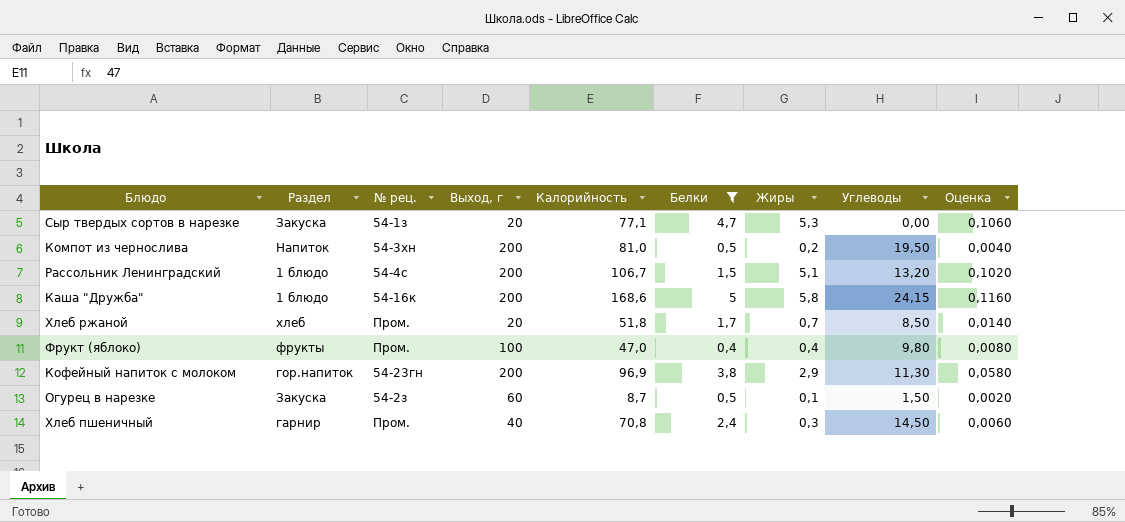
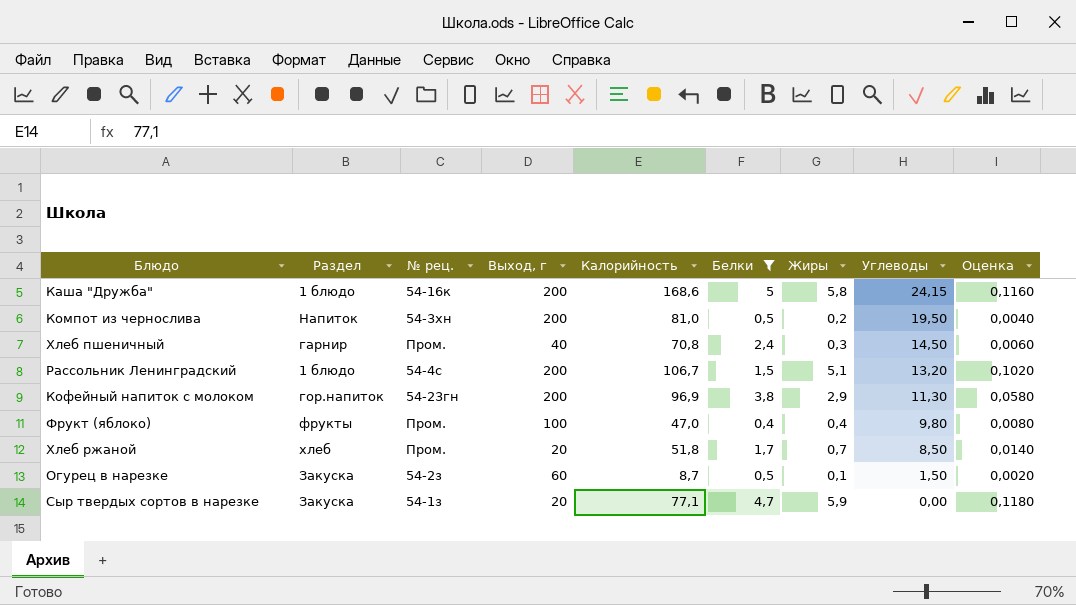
row order: none -> Углеводы descending
Сыр твердых сортов в нарезке | Жиры: 5,3 -> 5,9
Сыр твердых сортов в нарезке | Оценка: 0,1060 -> 0,1180

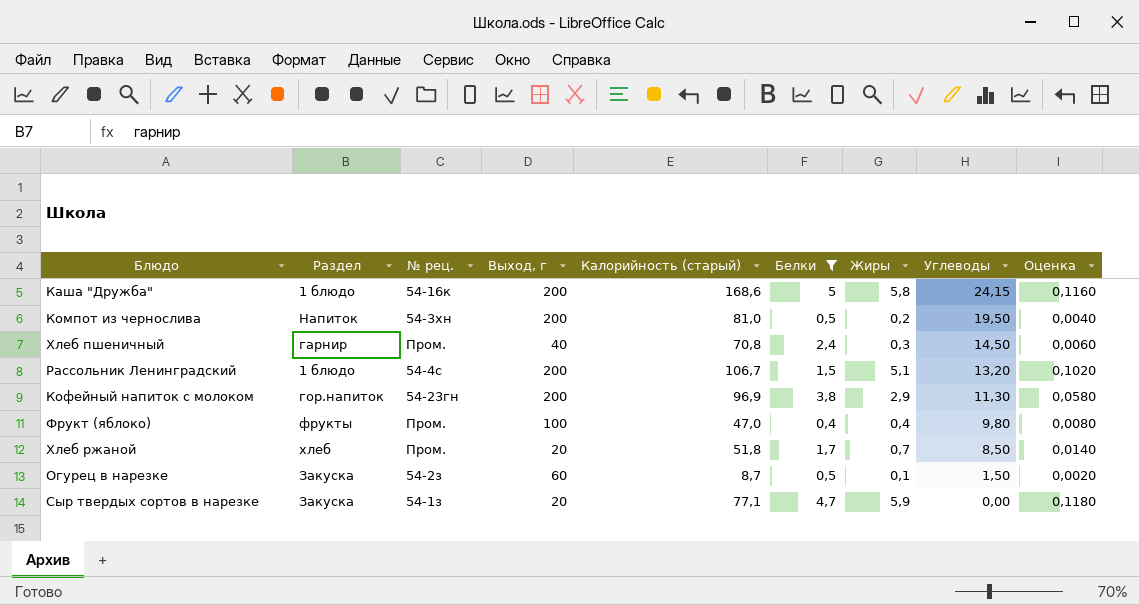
column name: Калорийность -> Калорийность (старый)

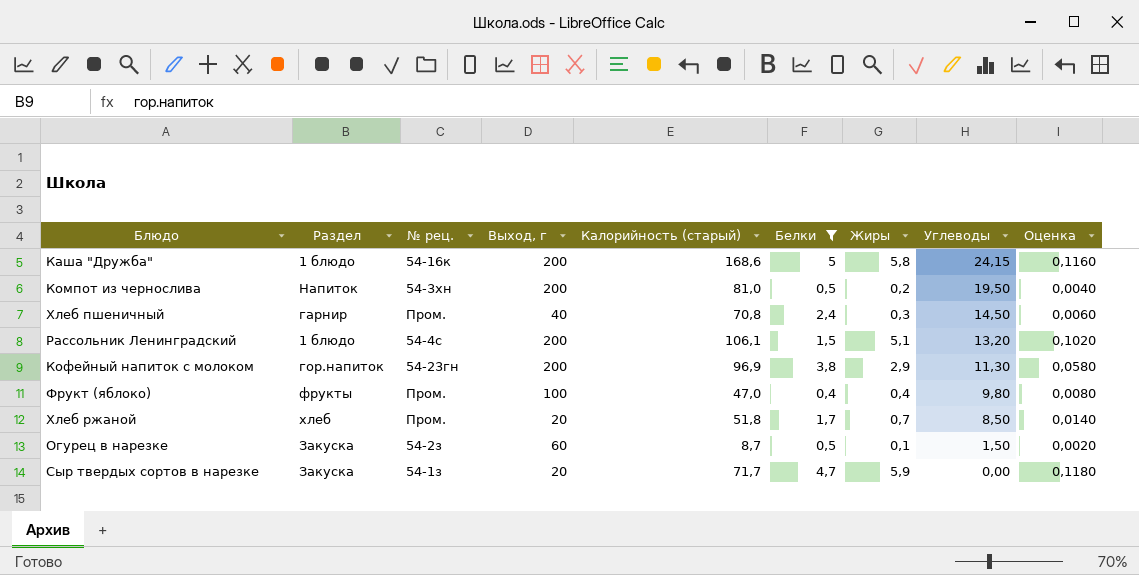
Рассольник Ленинградский | Калорийность (старый): 106,7 -> 106,1
Сыр твердых сортов в нарезке | Калорийность (старый): 77,1 -> 71,7

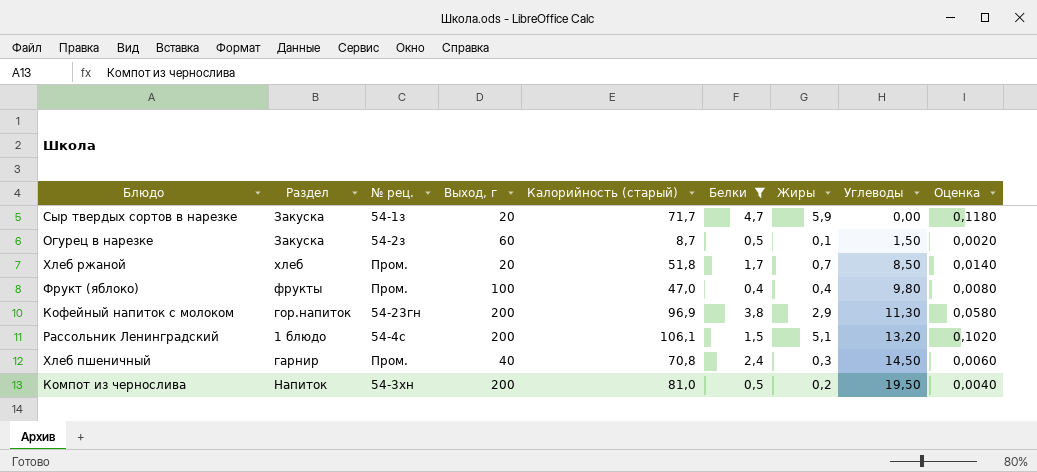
row order: Углеводы descending -> Углеводы ascending
row Каша "Дружба": 1 блюдо | 54-16к | 200 | 168,6 | 5 | 5,8 | 24,15 | 0,1160 -> none

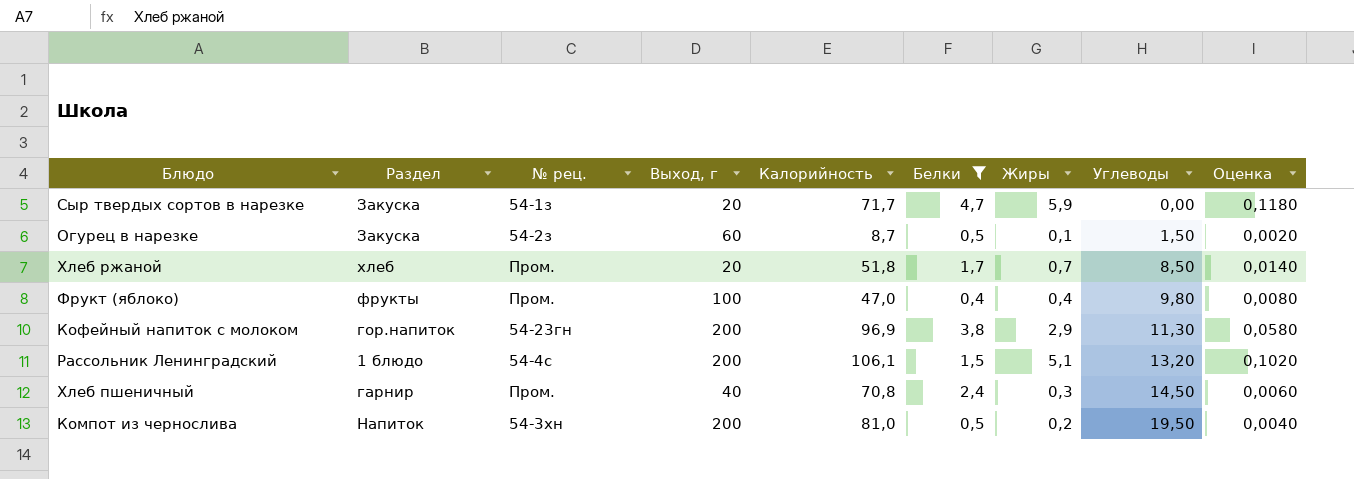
column name: Калорийность (старый) -> Калорийность

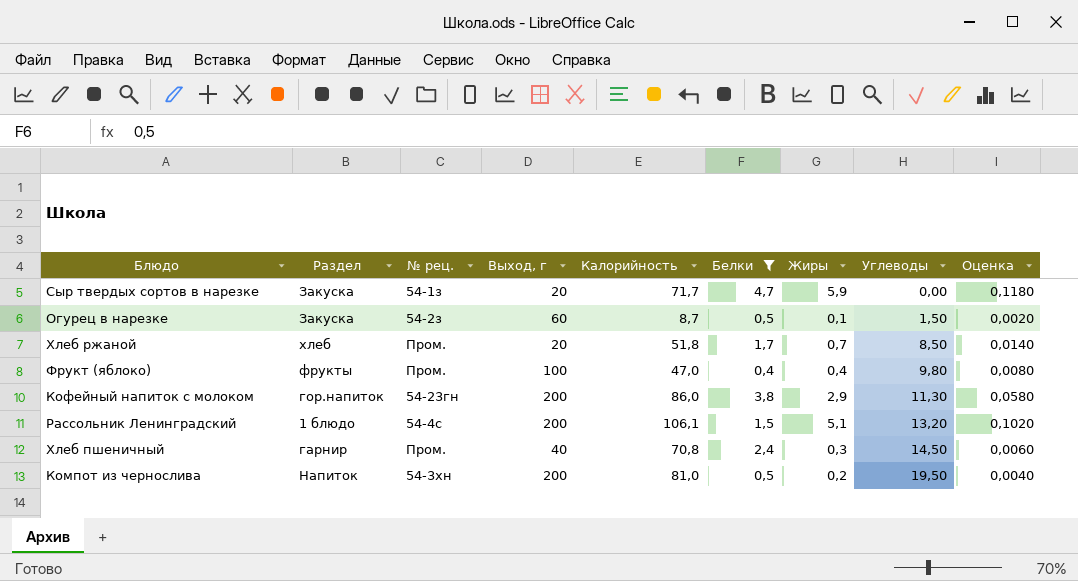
Кофейный напиток с молоком | Калорийность: 96,9 -> 86,0

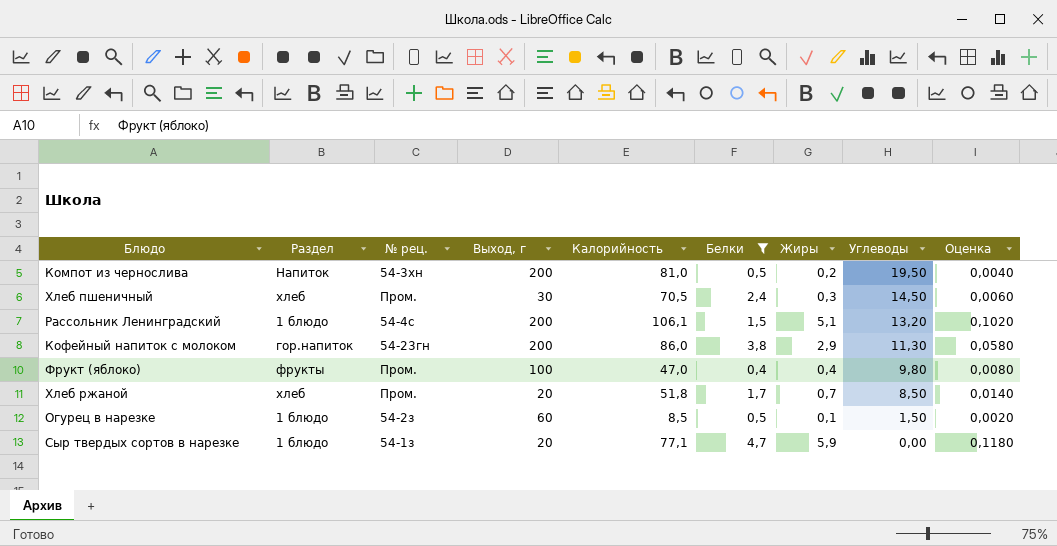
row order: Углеводы ascending -> Углеводы descending
Хлеб пшеничный | Раздел: гарнир -> хлеб
Хлеб пшеничный | Выход, г: 40 -> 30
Хлеб пшеничный | Калорийность: 70,8 -> 70,5
Огурец в нарезке | Раздел: Закуска -> 1 блюдо
Огурец в нарезке | Калорийность: 8,7 -> 8,5
Сыр твердых сортов в нарезке | Раздел: Закуска -> 1 блюдо
Сыр твердых сортов в нарезке | Калорийность: 71,7 -> 77,1

